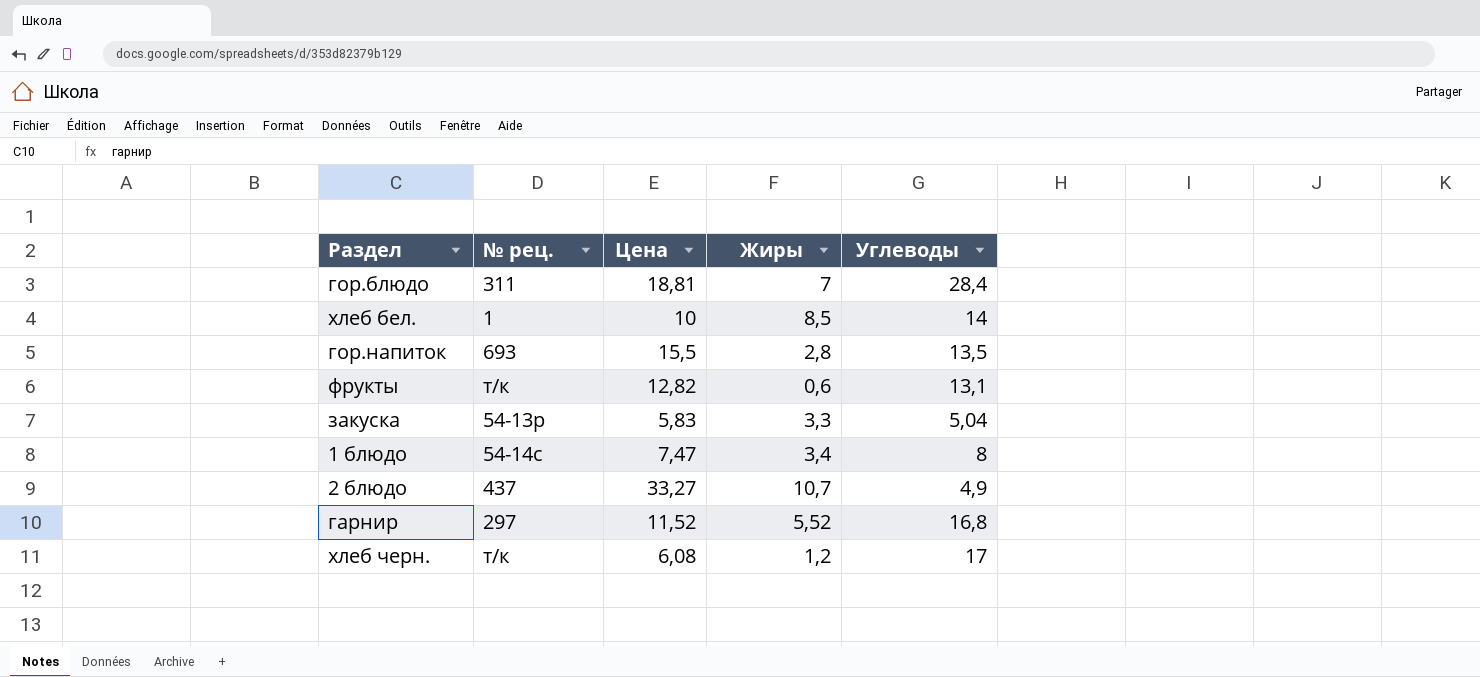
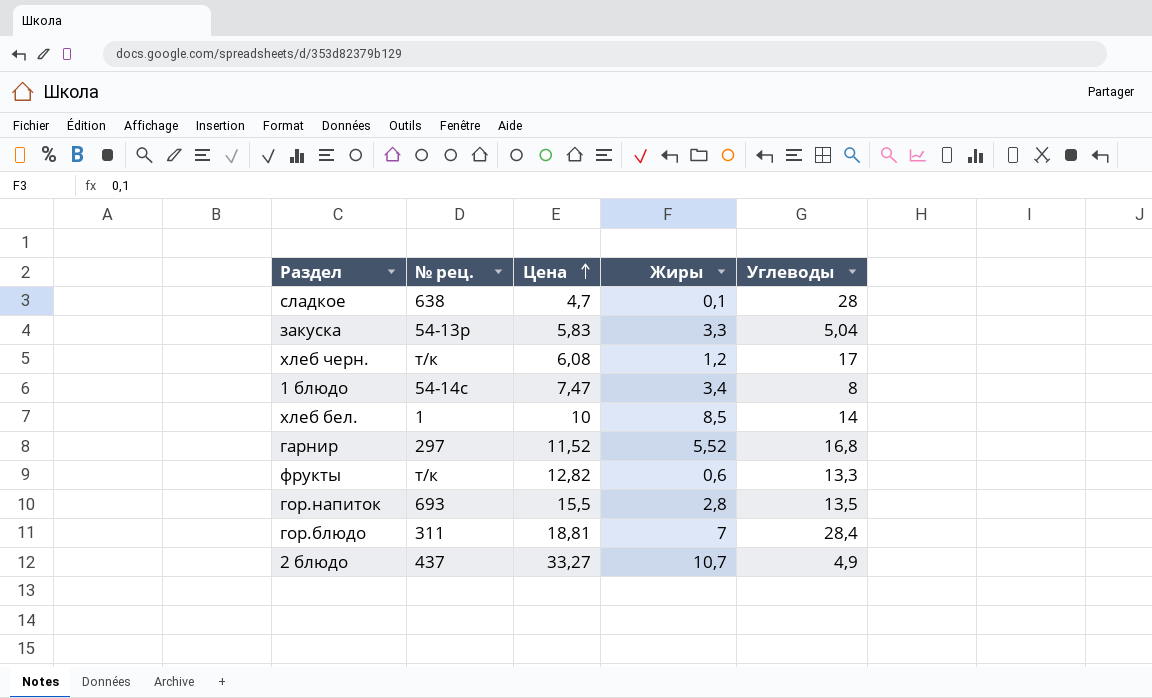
row order: none -> Цена ascending
row сладкое: none -> 638 | 4,7 | 0,1 | 28
фрукты | Углеводы: 13,1 -> 13,3

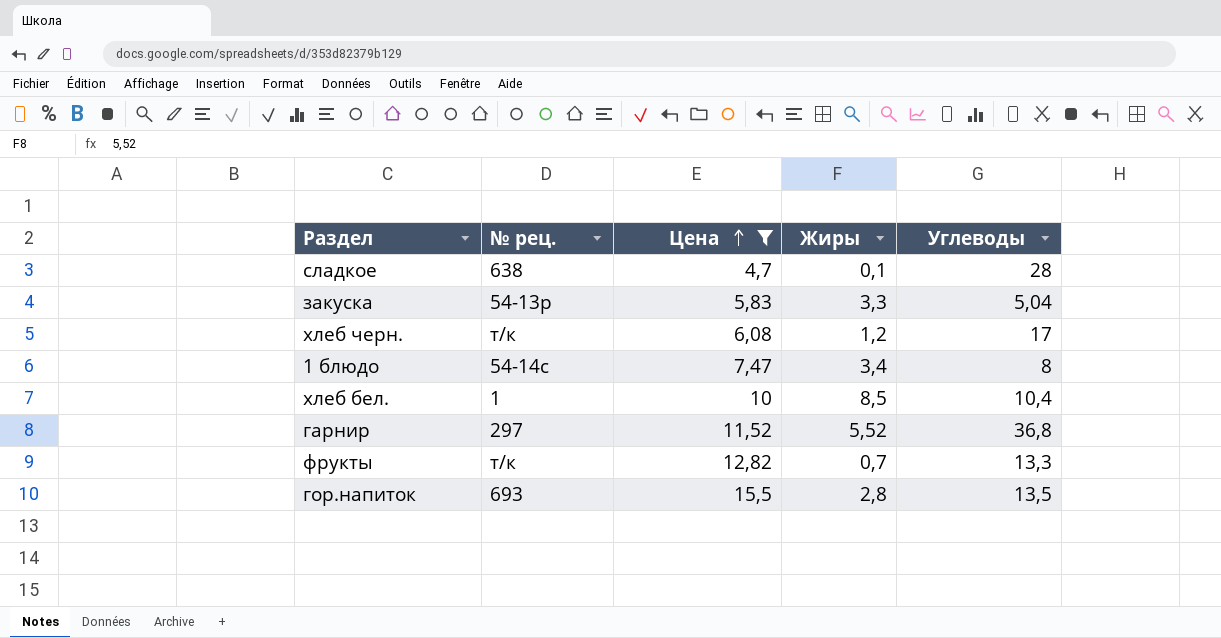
filter: none -> Цена <= 15,5
хлеб бел. | Углеводы: 14 -> 10,4
гарнир | Углеводы: 16,8 -> 36,8
фрукты | Жиры: 0,6 -> 0,7

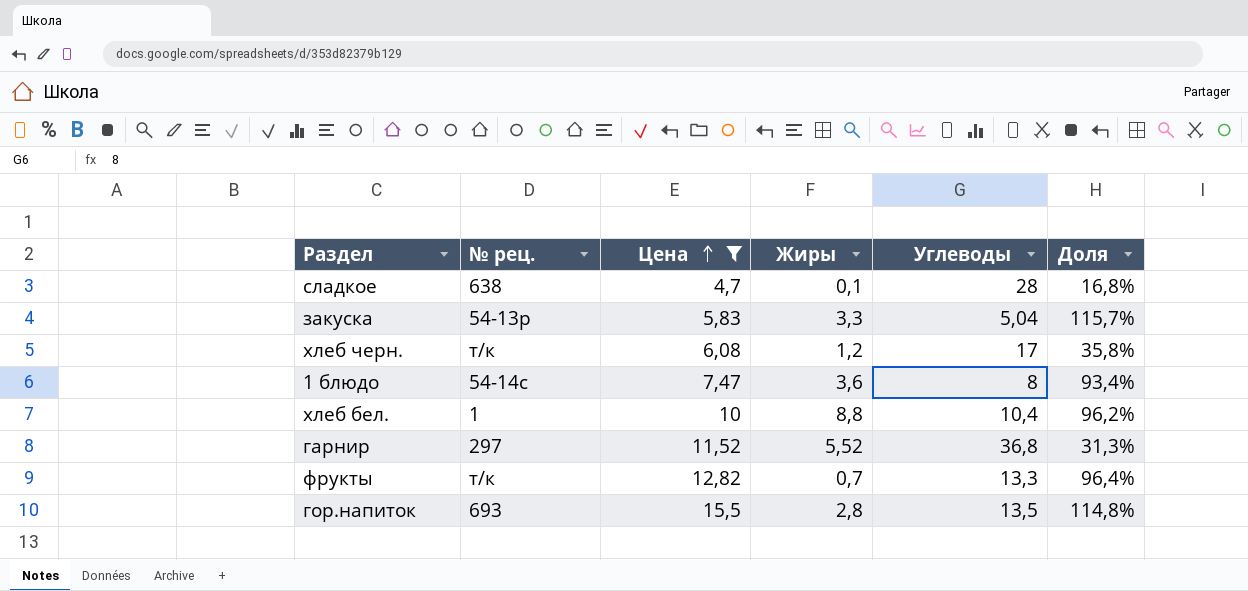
column Доля | formula: none -> [Цена] / [Углеводы]
1 блюдо | Жиры: 3,4 -> 3,6
хлеб бел. | Жиры: 8,5 -> 8,8

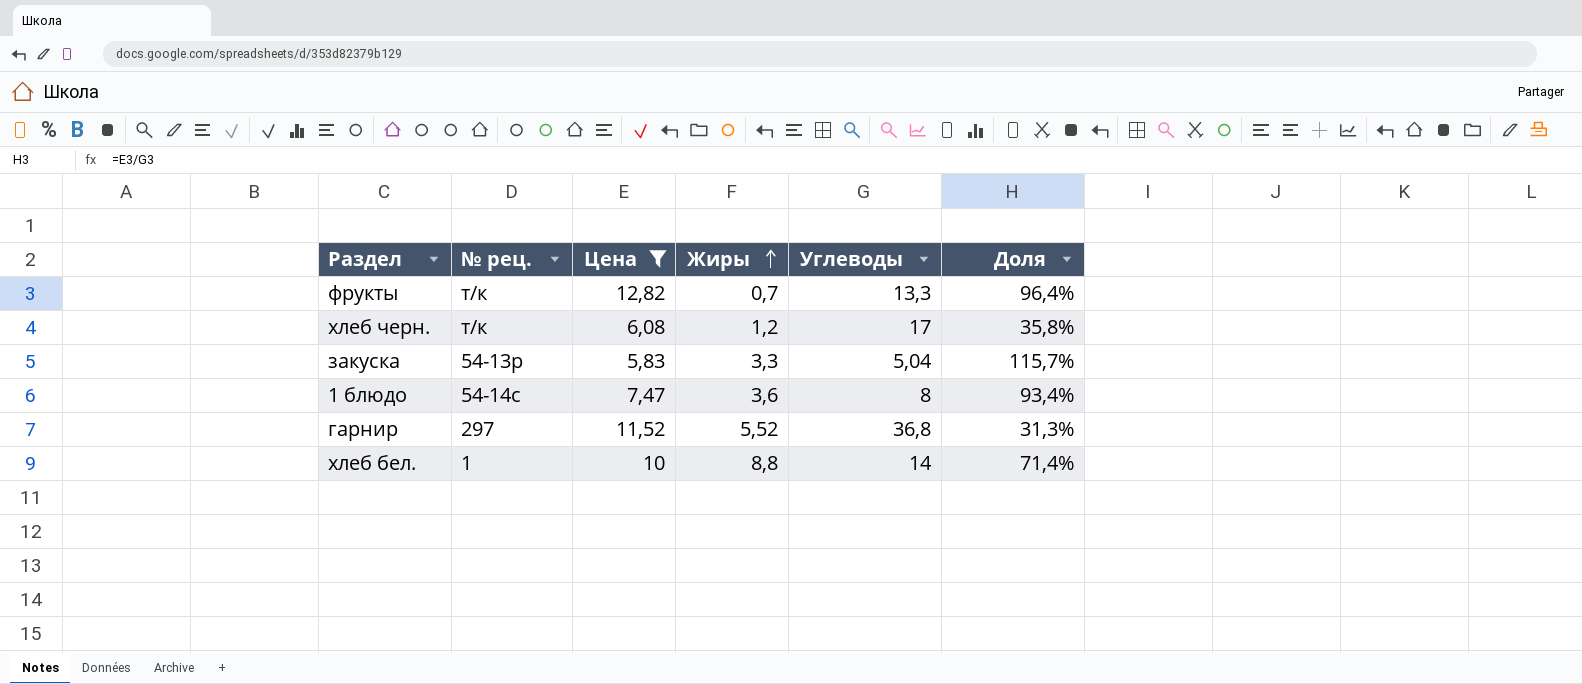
row order: Цена ascending -> Жиры ascending
row сладкое: 638 | 4,7 | 0,1 | 28 | 16,8% -> none
row гор.напиток: 693 | 15,5 | 2,8 | 13,5 | 114,8% -> none
хлеб бел. | Углеводы: 10,4 -> 14
хлеб бел. | Доля: 96,2% -> 71,4%

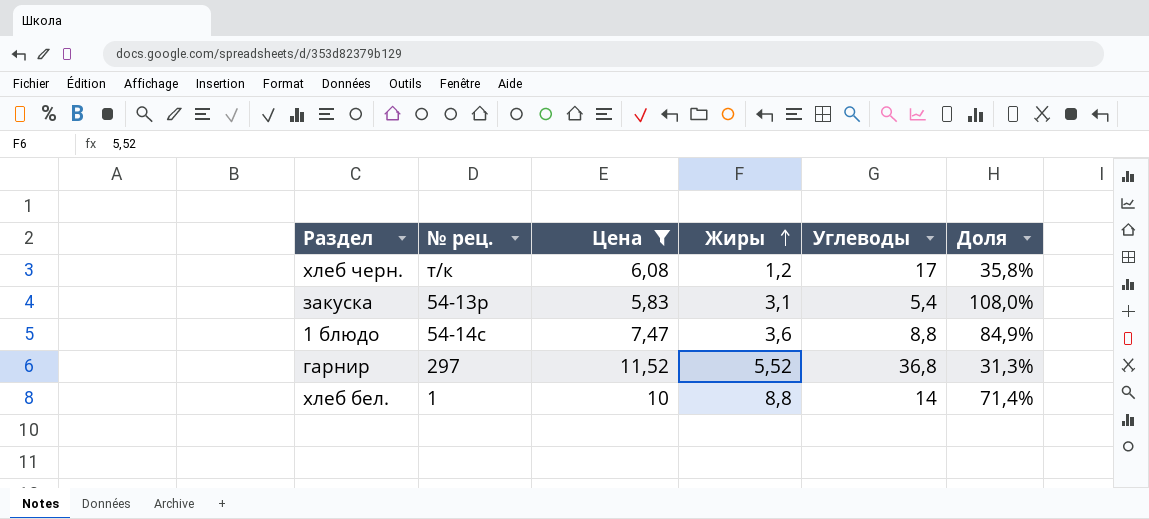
row фрукты: т/к | 12,82 | 0,7 | 13,3 | 96,4% -> none
закуска | Жиры: 3,3 -> 3,1
закуска | Углеводы: 5,04 -> 5,4
закуска | Доля: 115,7% -> 108,0%
1 блюдо | Углеводы: 8 -> 8,8
1 блюдо | Доля: 93,4% -> 84,9%

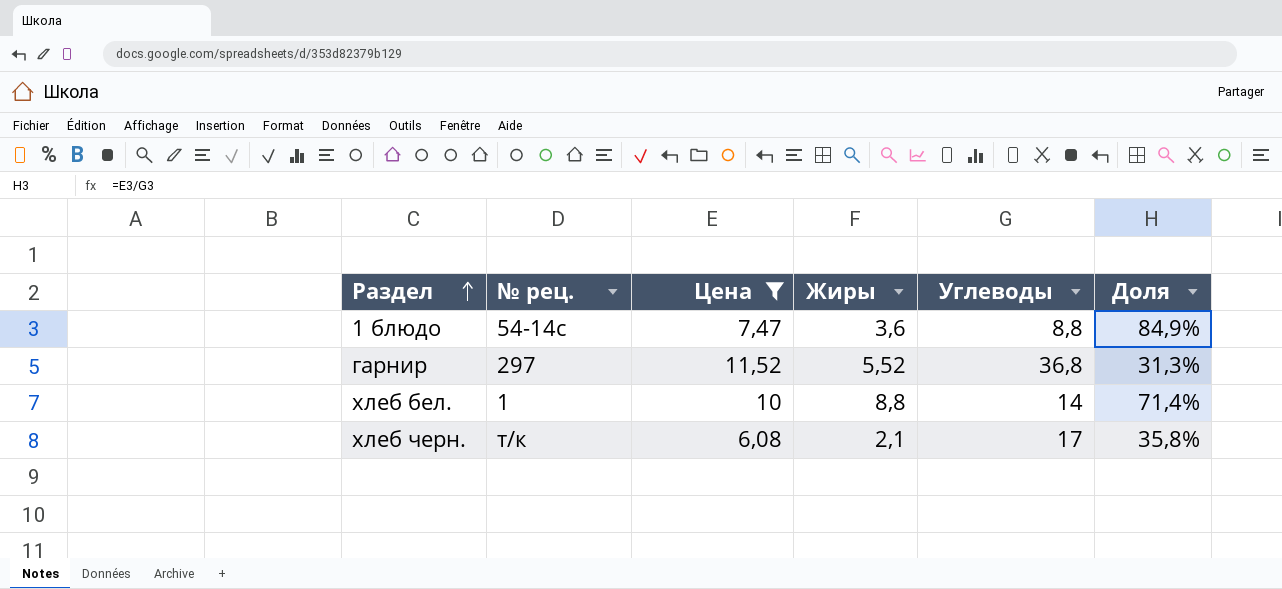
row order: Жиры ascending -> Раздел ascending
row закуска: 54-13р | 5,83 | 3,1 | 5,4 | 108,0% -> none
хлеб черн. | Жиры: 1,2 -> 2,1

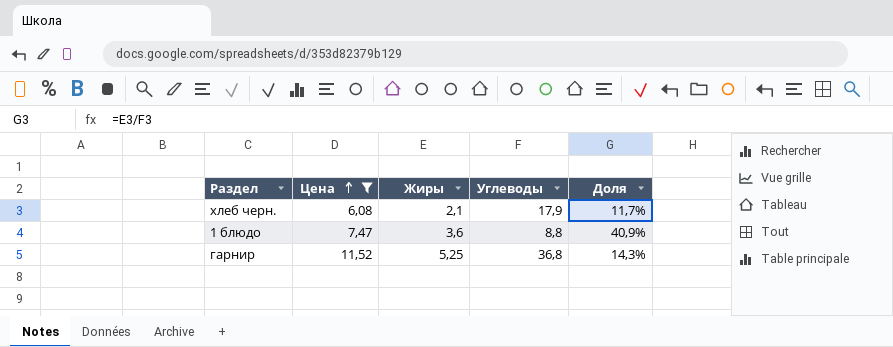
row order: Раздел ascending -> Цена ascending
column № рец. | position: 2 -> none
column Доля | formula: [Цена] / [Углеводы] -> [Жиры] / [Углеводы]
row хлеб бел.: 1 | 10 | 8,8 | 14 | 71,4% -> none
хлеб черн. | Углеводы: 17 -> 17,9
гарнир | Жиры: 5,52 -> 5,25

